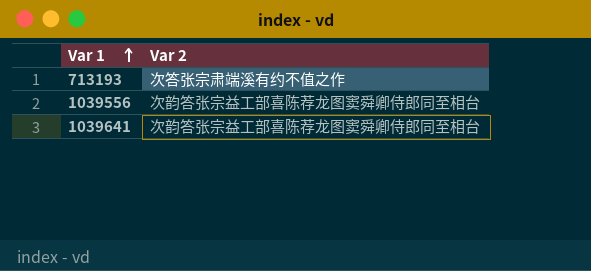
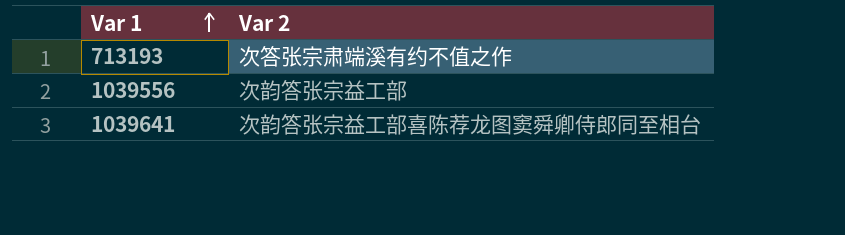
1039556 | Var 2: 次韵答张宗益工部喜陈荐龙图窦舜卿侍郎同至相台 -> 次韵答张宗益工部

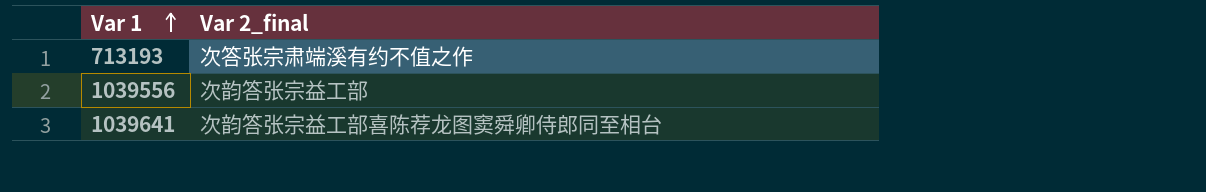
column name: Var 2 -> Var 2_final

